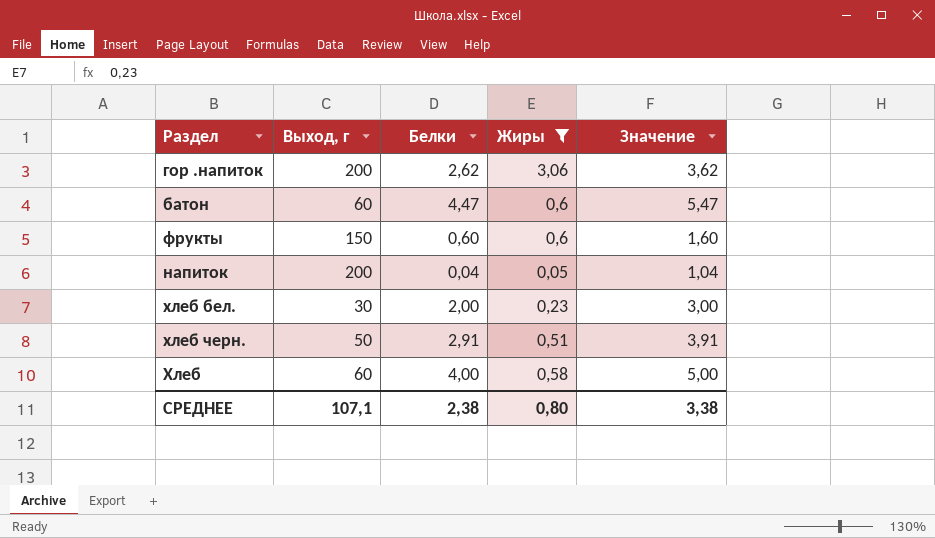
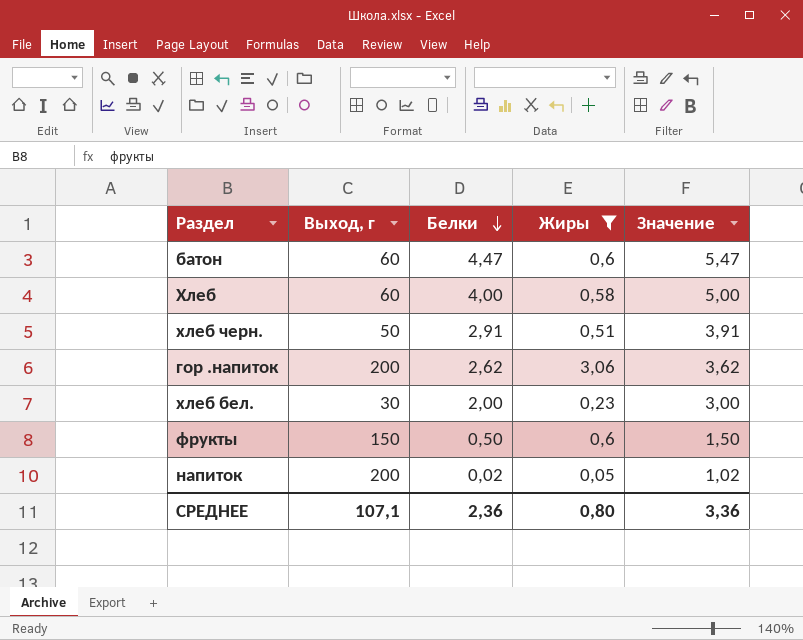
row order: none -> Белки descending
фрукты | Белки: 0,60 -> 0,50
фрукты | Значение: 1,60 -> 1,50
напиток | Белки: 0,04 -> 0,02
напиток | Значение: 1,04 -> 1,02
СРЕДНЕЕ | Белки: 2,38 -> 2,36
СРЕДНЕЕ | Значение: 3,38 -> 3,36

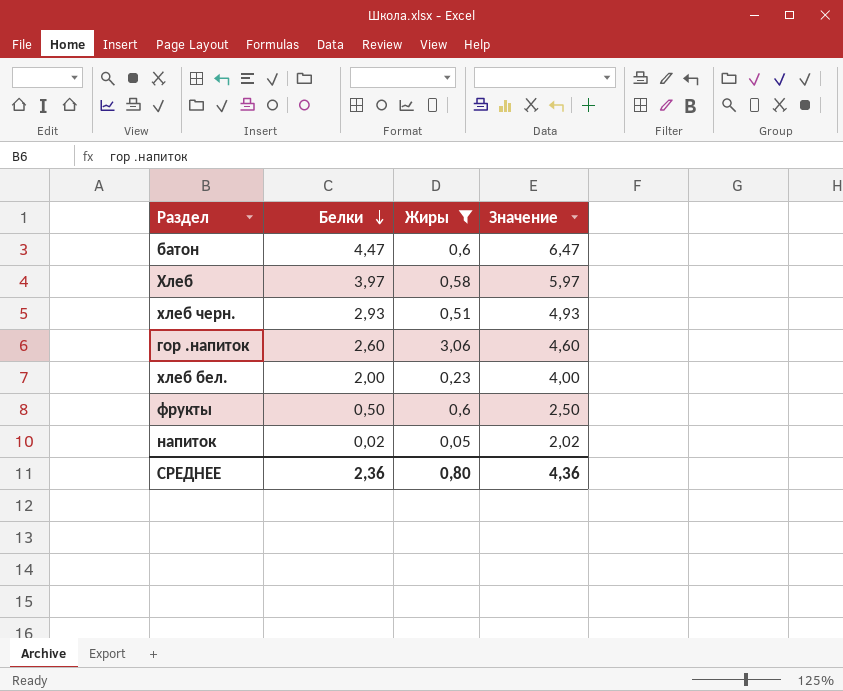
column Выход, г | position: 2 -> none
column Значение | formula: [Белки] + 1 -> [Белки] + 2
Хлеб | Белки: 4,00 -> 3,97
хлеб черн. | Белки: 2,91 -> 2,93
гор .напиток | Белки: 2,62 -> 2,60
СРЕДНЕЕ | Значение: 3,36 -> 4,36

